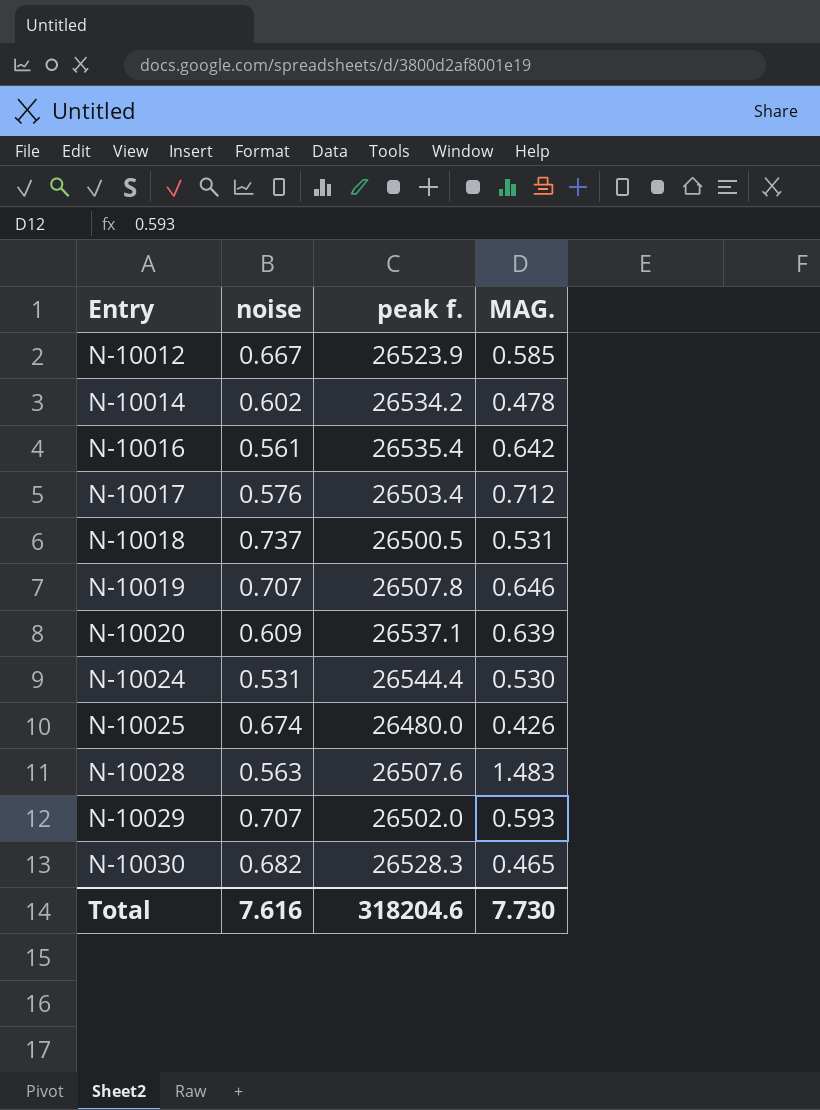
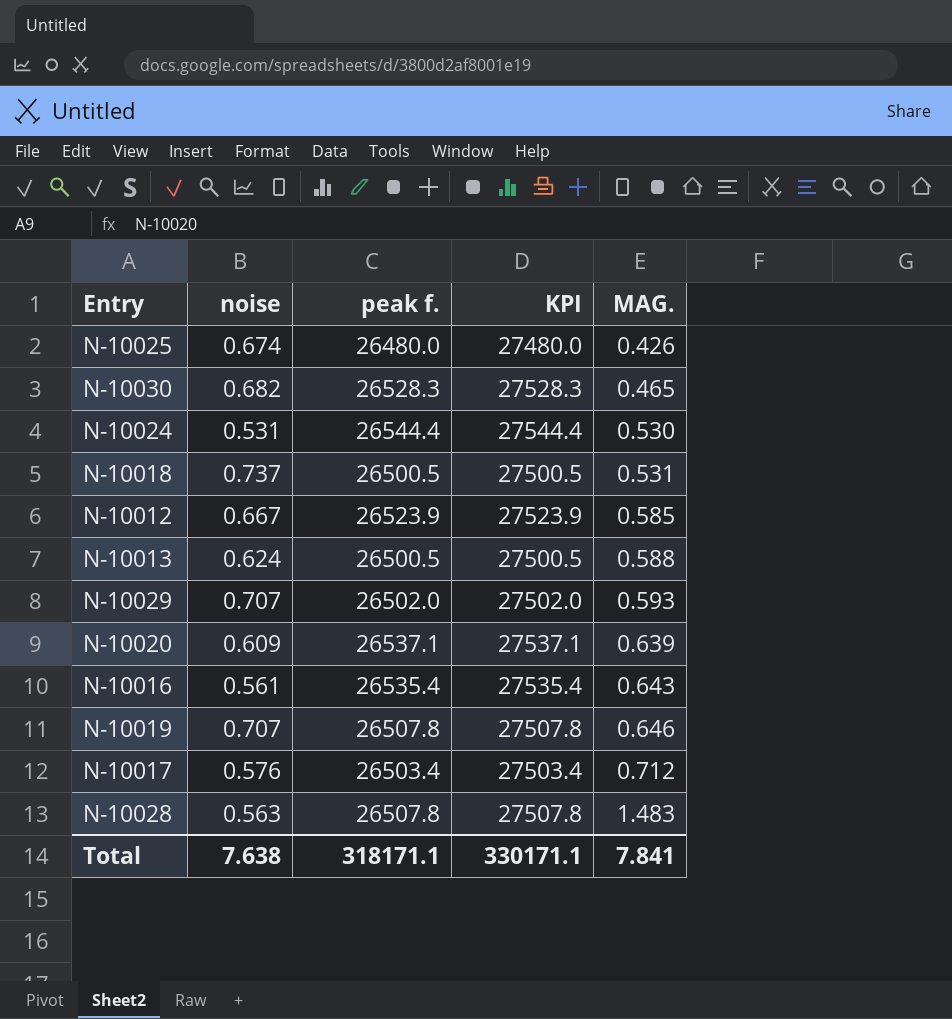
row order: Entry ascending -> MAG. ascending
column KPI | formula: none -> [peak f.] + 1000
row N-10014: 0.602 | 26534.2 | 0.478 -> none
row N-10013: none -> 0.624 | 26500.5 | 27500.5 | 0.588
N-10016 | MAG.: 0.642 -> 0.643
N-10028 | peak f.: 26507.6 -> 26507.8
Total | noise: 7.616 -> 7.638
Total | peak f.: 318204.6 -> 318171.1
Total | MAG.: 7.730 -> 7.841

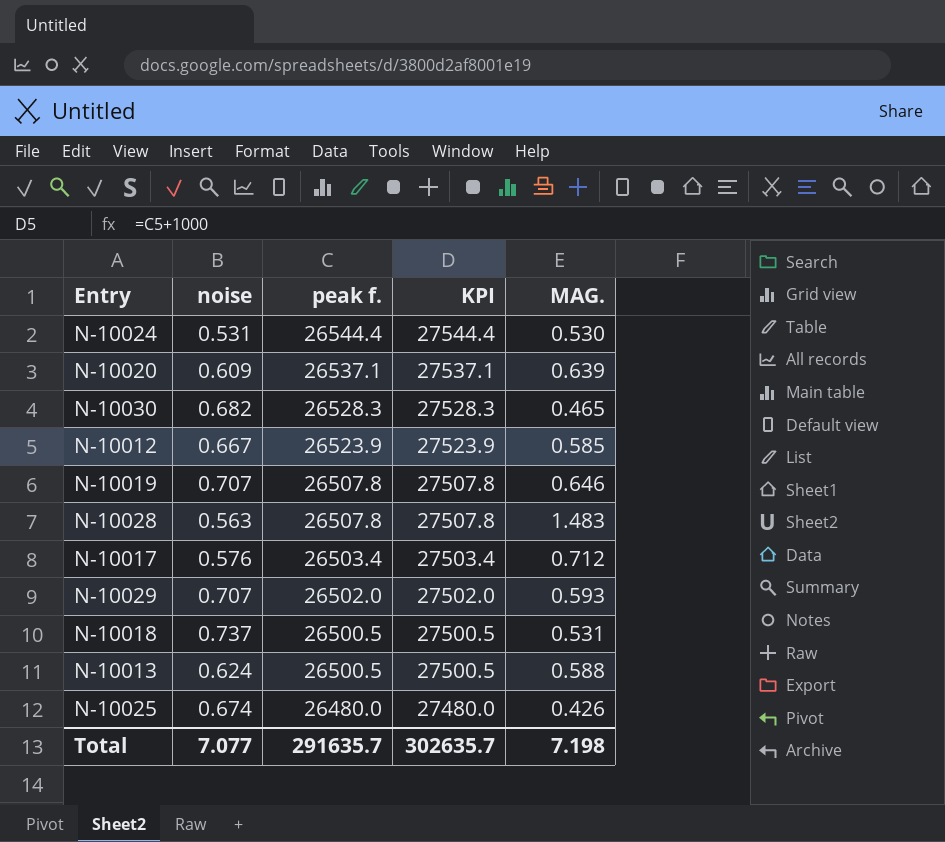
row order: MAG. ascending -> peak f. descending
row N-10016: 0.561 | 26535.4 | 27535.4 | 0.643 -> none
Total | noise: 7.638 -> 7.077
Total | peak f.: 318171.1 -> 291635.7
Total | KPI: 330171.1 -> 302635.7
Total | MAG.: 7.841 -> 7.198

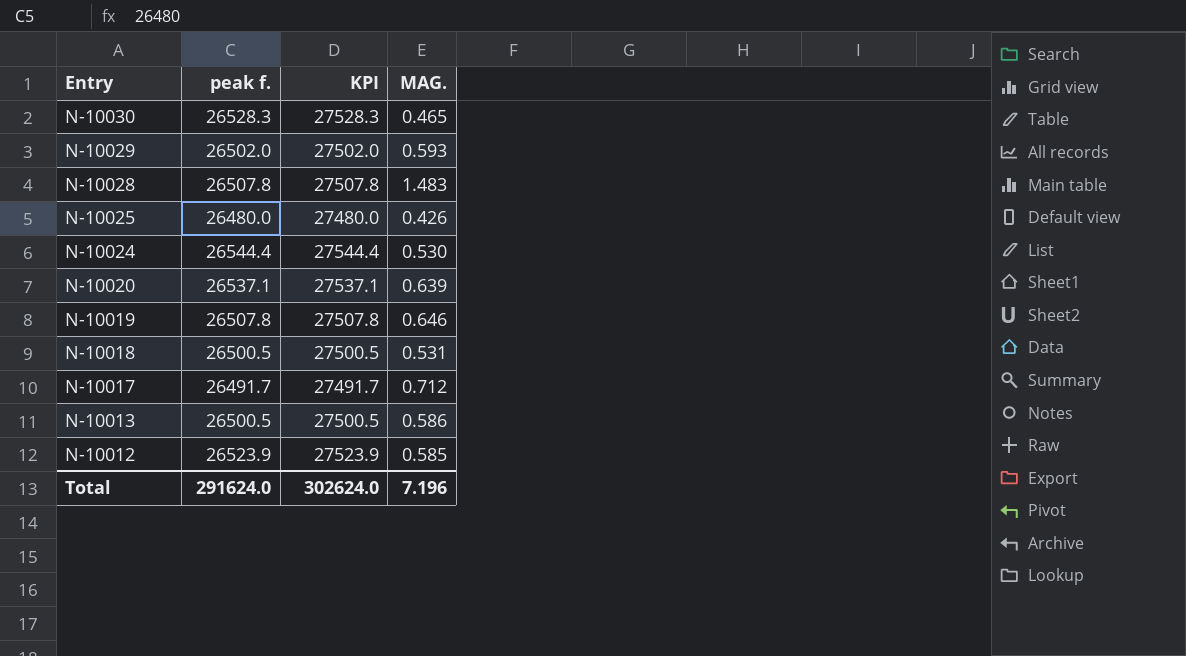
row order: peak f. descending -> Entry descending
column noise | position: 2 -> none
N-10017 | peak f.: 26503.4 -> 26491.7
N-10017 | KPI: 27503.4 -> 27491.7
N-10013 | MAG.: 0.588 -> 0.586
Total | peak f.: 291635.7 -> 291624.0
Total | KPI: 302635.7 -> 302624.0
Total | MAG.: 7.198 -> 7.196

